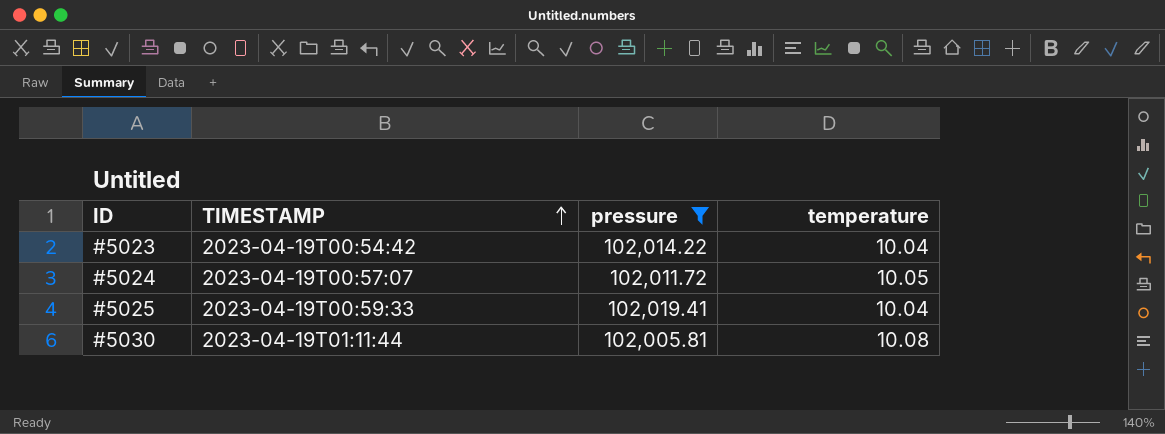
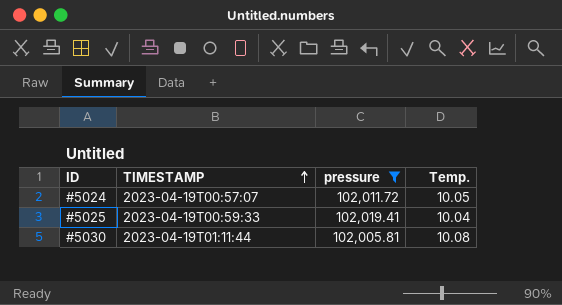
column name: temperature -> Temp.
row #5023: 2023-04-19T00:54:42 | 102,014.22 | 10.04 -> none

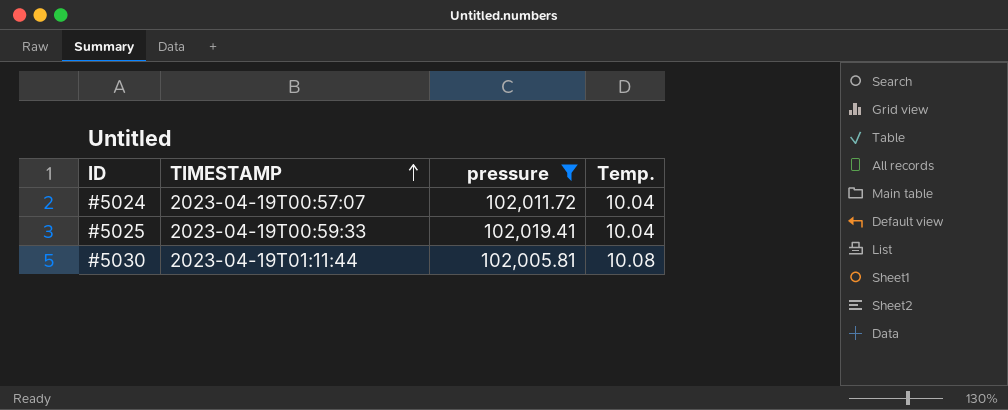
#5024 | Temp.: 10.05 -> 10.04

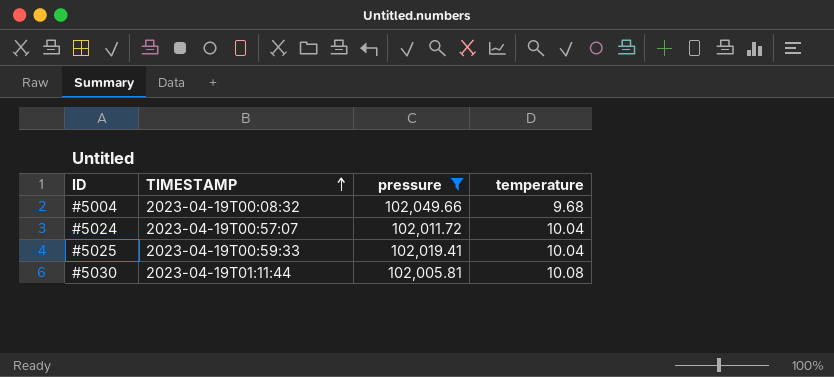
column name: Temp. -> temperature
row #5004: none -> 2023-04-19T00:08:32 | 102,049.66 | 9.68

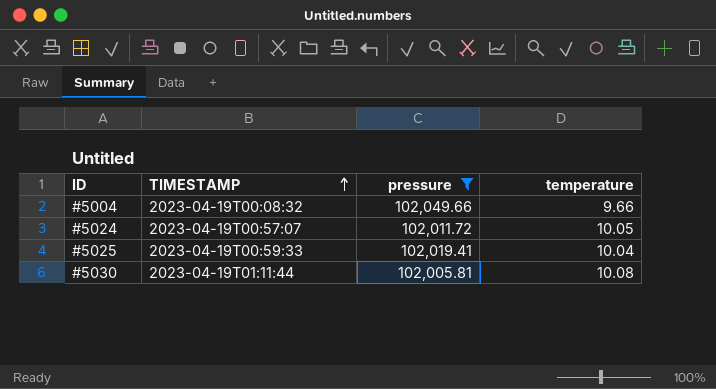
#5004 | temperature: 9.68 -> 9.66
#5024 | temperature: 10.04 -> 10.05

